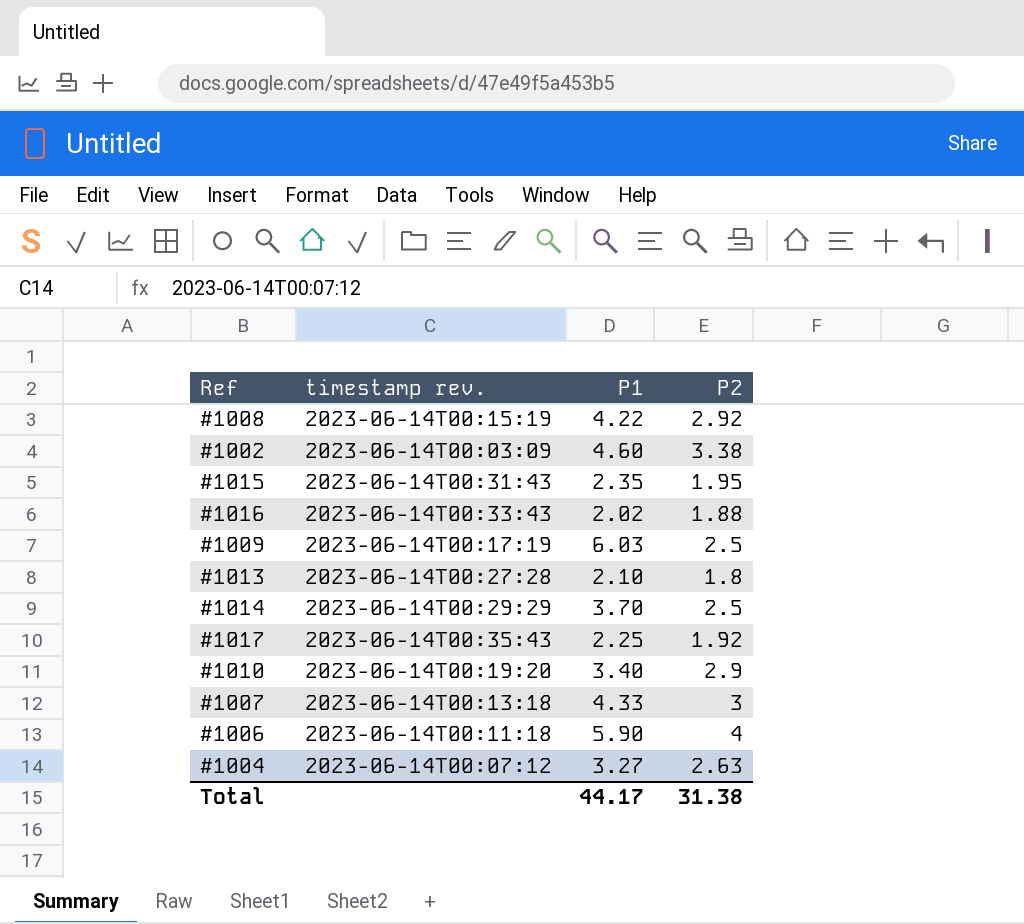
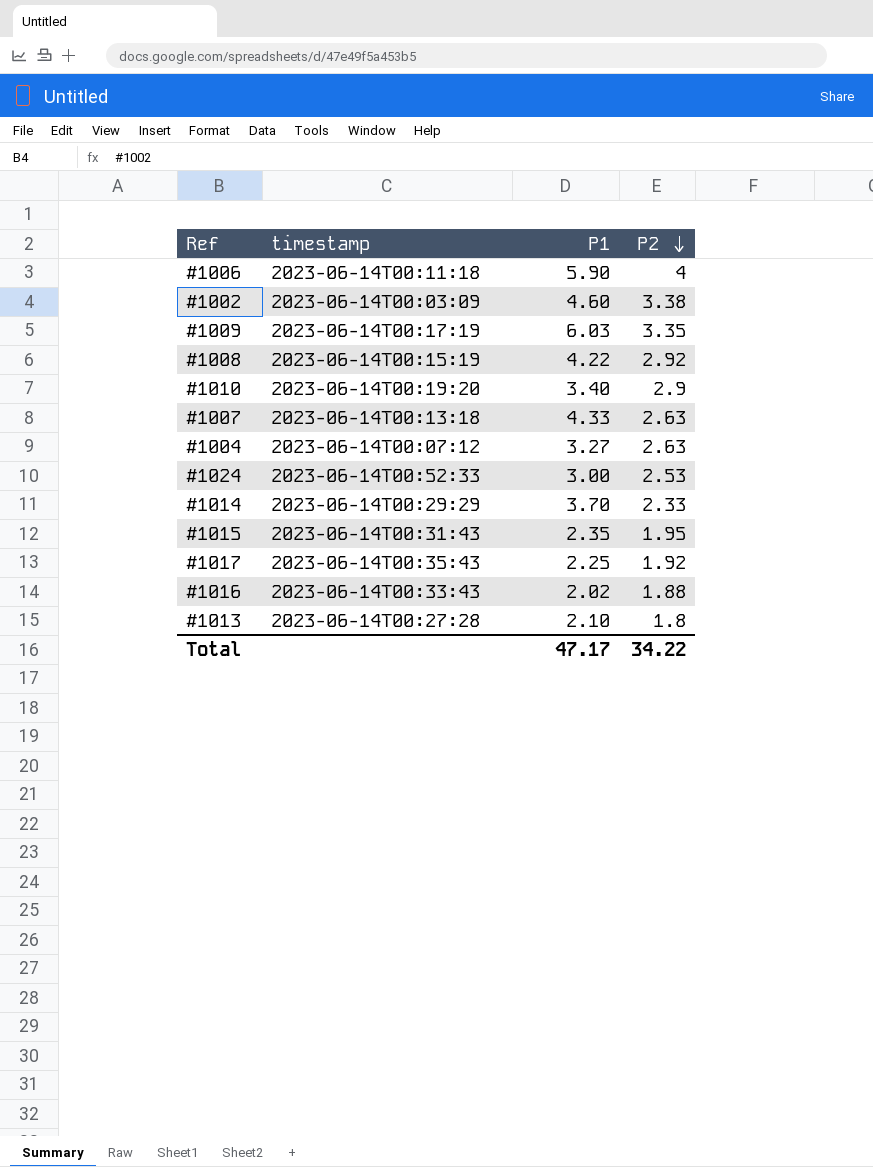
row order: none -> P2 descending
column name: timestamp rev. -> timestamp
#1009 | P2: 2.5 -> 3.35
#1007 | P2: 3 -> 2.63
row #1024: none -> 2023-06-14T00:52:33 | 3.00 | 2.53
#1014 | P2: 2.5 -> 2.33
Total | P1: 44.17 -> 47.17
Total | P2: 31.38 -> 34.22

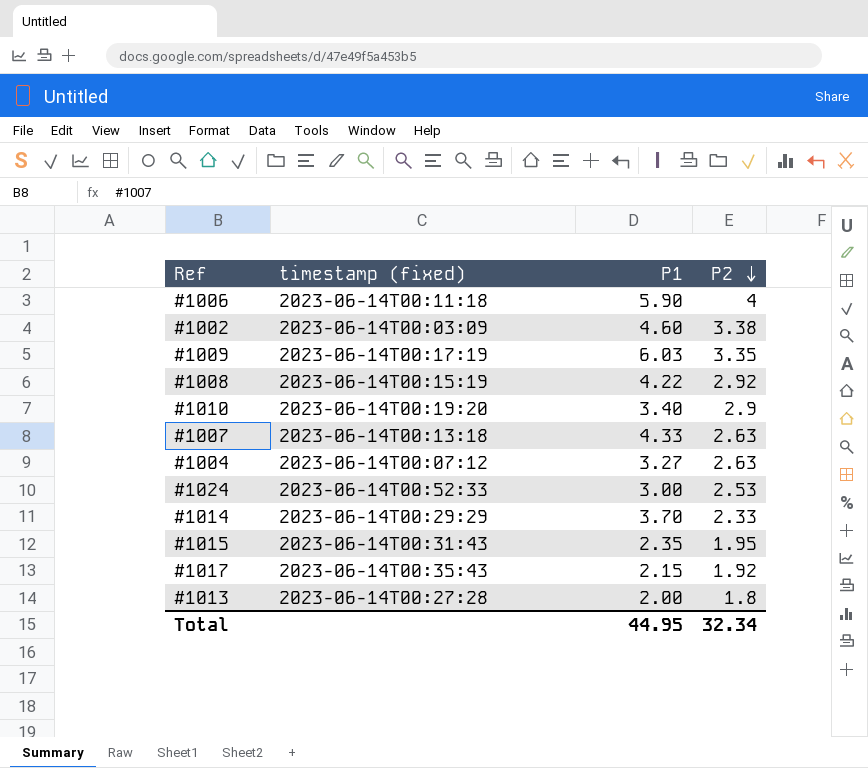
column name: timestamp -> timestamp (fixed)
row #1016: 2023-06-14T00:33:43 | 2.02 | 1.88 -> none
#1017 | P1: 2.25 -> 2.15
#1013 | P1: 2.10 -> 2.00
Total | P1: 47.17 -> 44.95
Total | P2: 34.22 -> 32.34

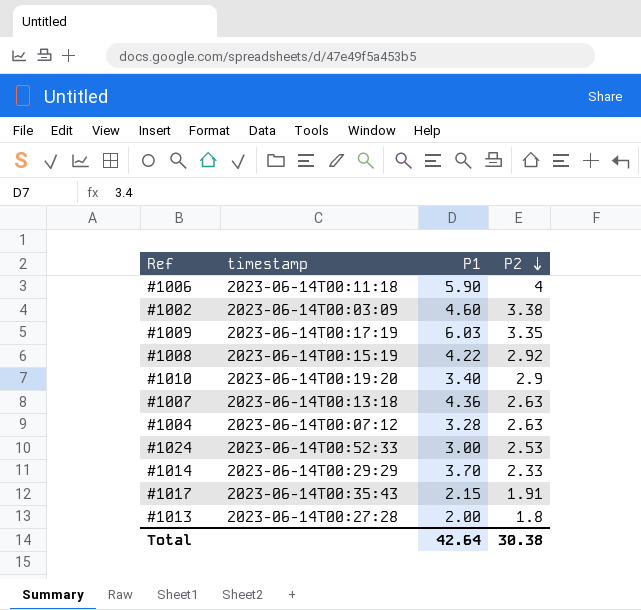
column name: timestamp (fixed) -> timestamp
row #1015: 2023-06-14T00:31:43 | 2.35 | 1.95 -> none
#1007 | P1: 4.33 -> 4.36
#1004 | P1: 3.27 -> 3.28
#1017 | P2: 1.92 -> 1.91
Total | P1: 44.95 -> 42.64
Total | P2: 32.34 -> 30.38

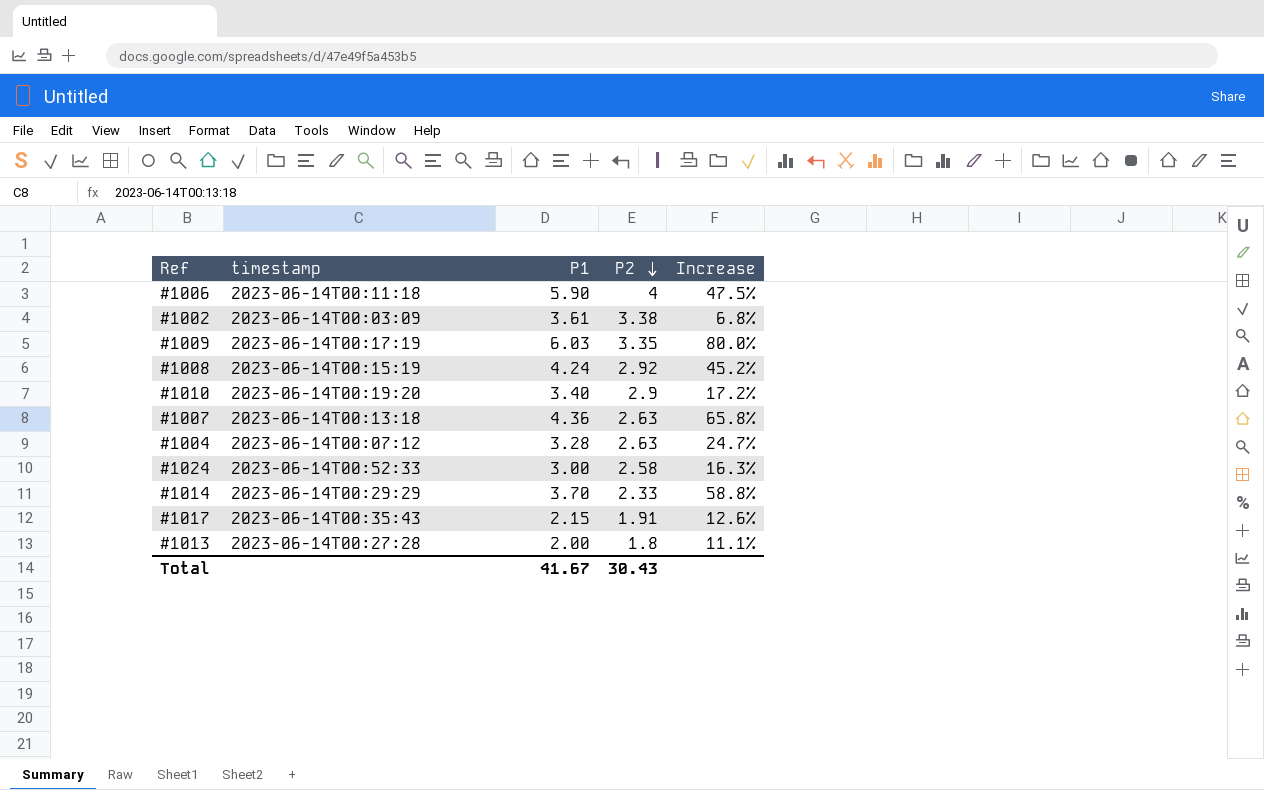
column Increase | formula: none -> ([P1] - [P2]) / [P2]
#1002 | P1: 4.60 -> 3.61
#1008 | P1: 4.22 -> 4.24
#1024 | P2: 2.53 -> 2.58
Total | P1: 42.64 -> 41.67
Total | P2: 30.38 -> 30.43

